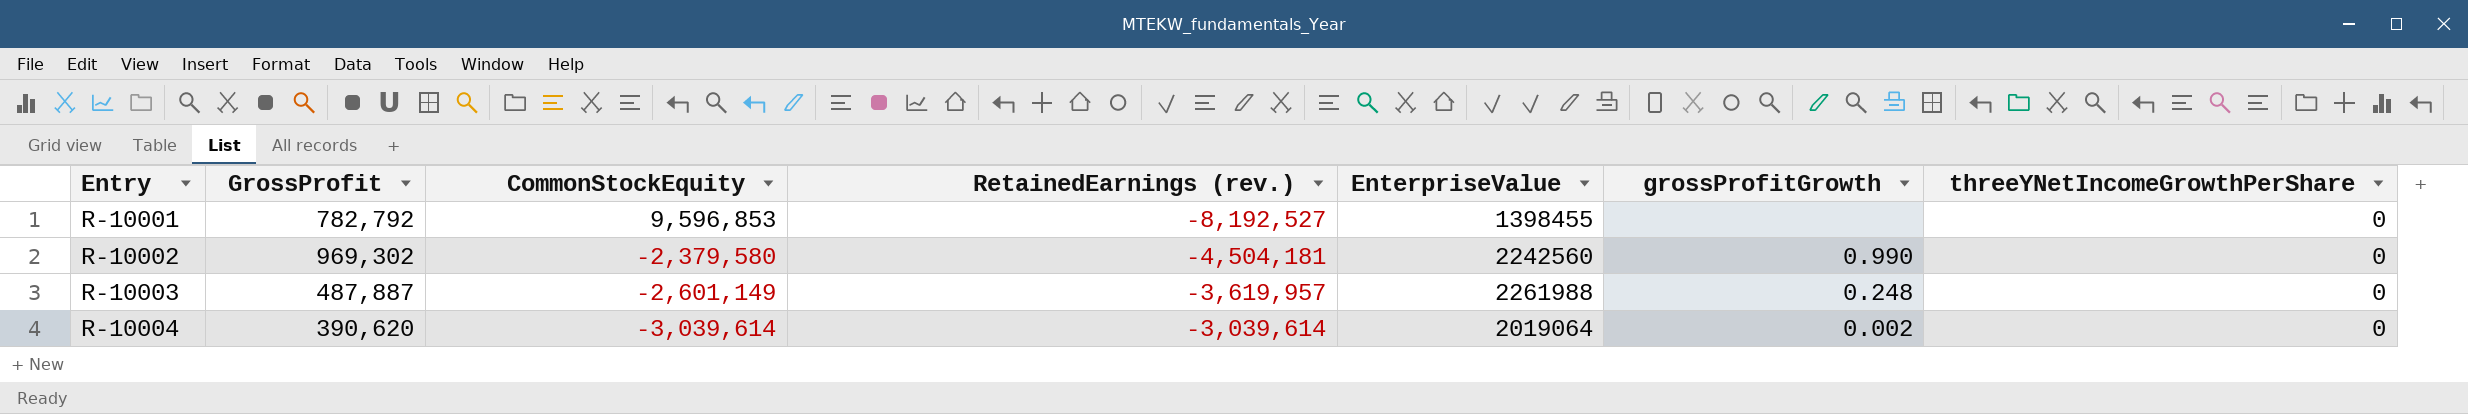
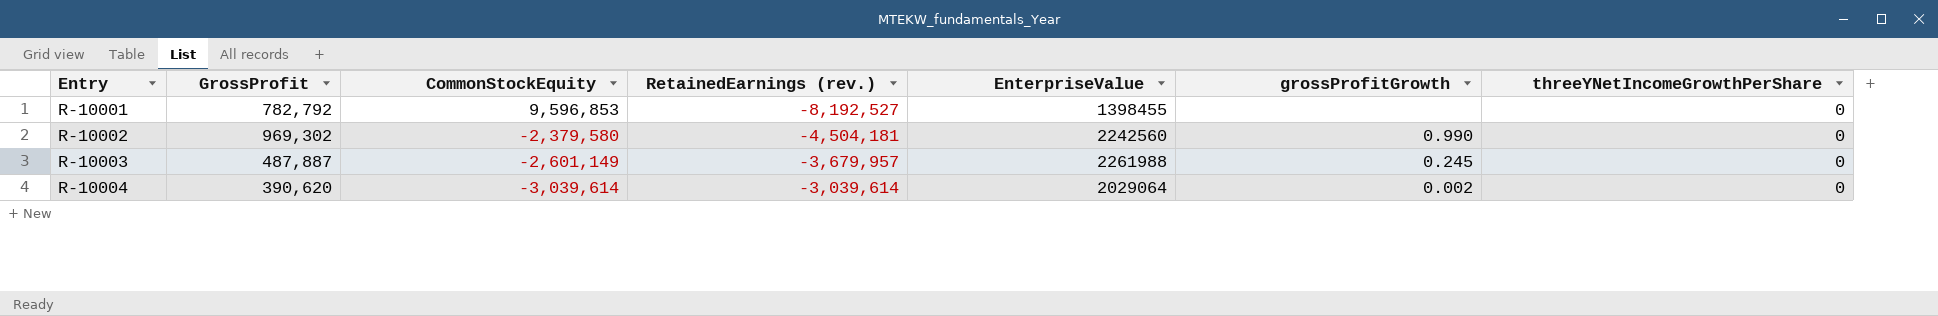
R-10003 | RetainedEarnings (rev.): -3,619,957 -> -3,679,957
R-10003 | grossProfitGrowth: 0.248 -> 0.245
R-10004 | EnterpriseValue: 2019064 -> 2029064

